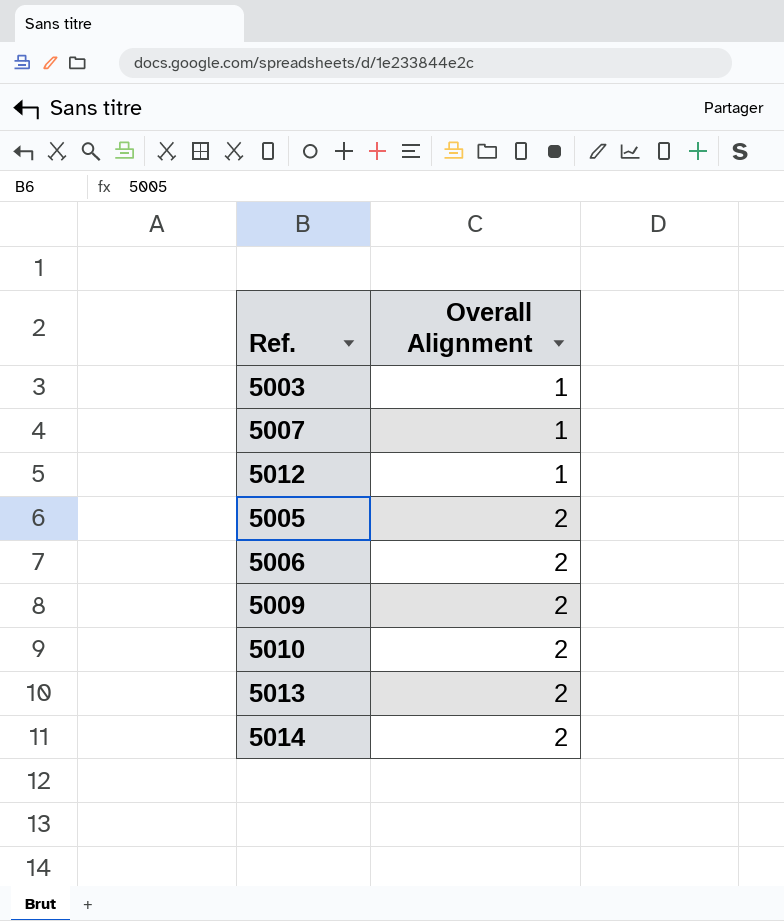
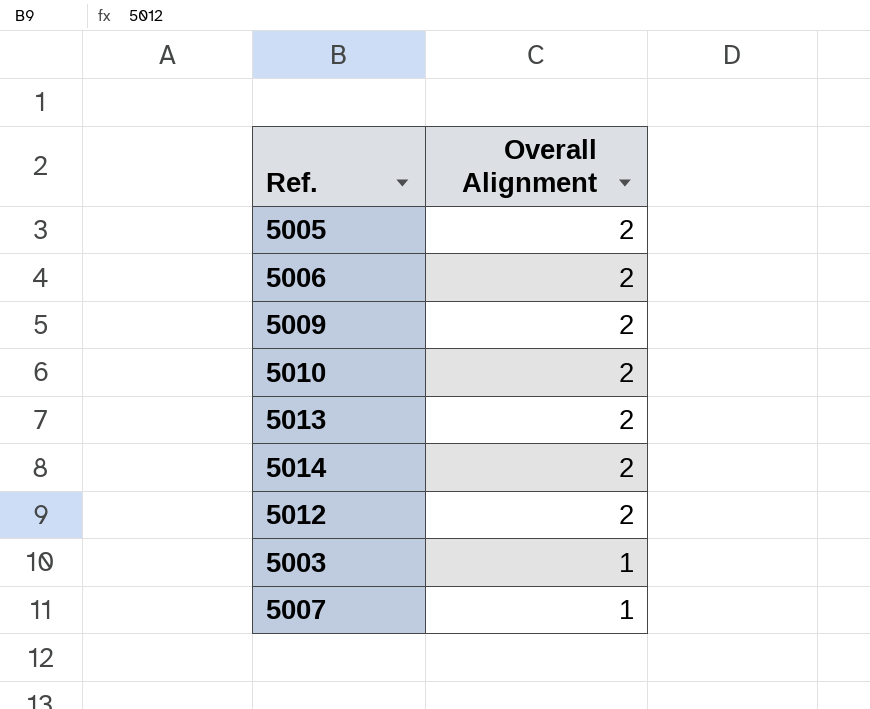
row order: Overall Alignment ascending -> Overall Alignment descending
5012 | Overall Alignment: 1 -> 2

